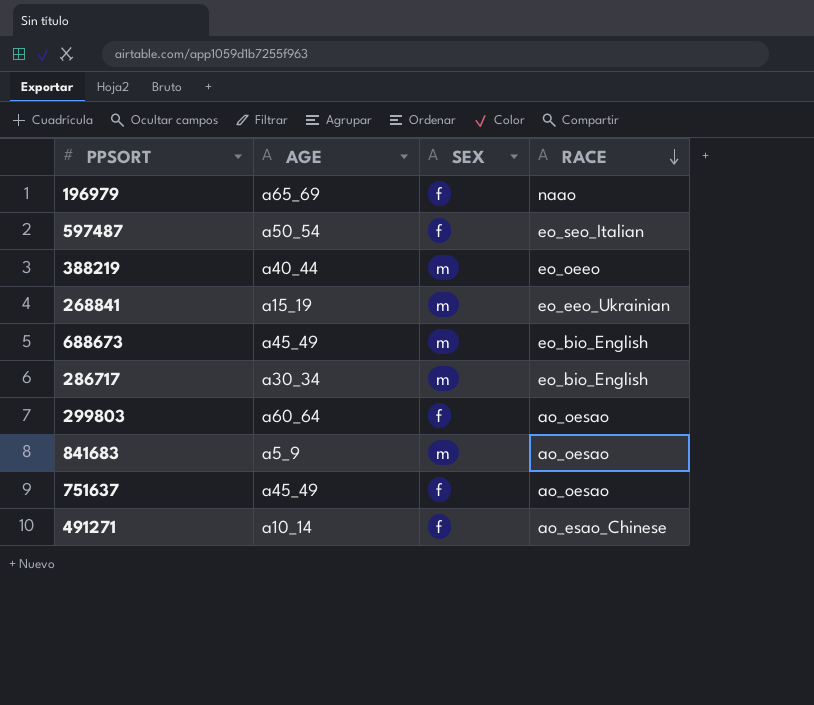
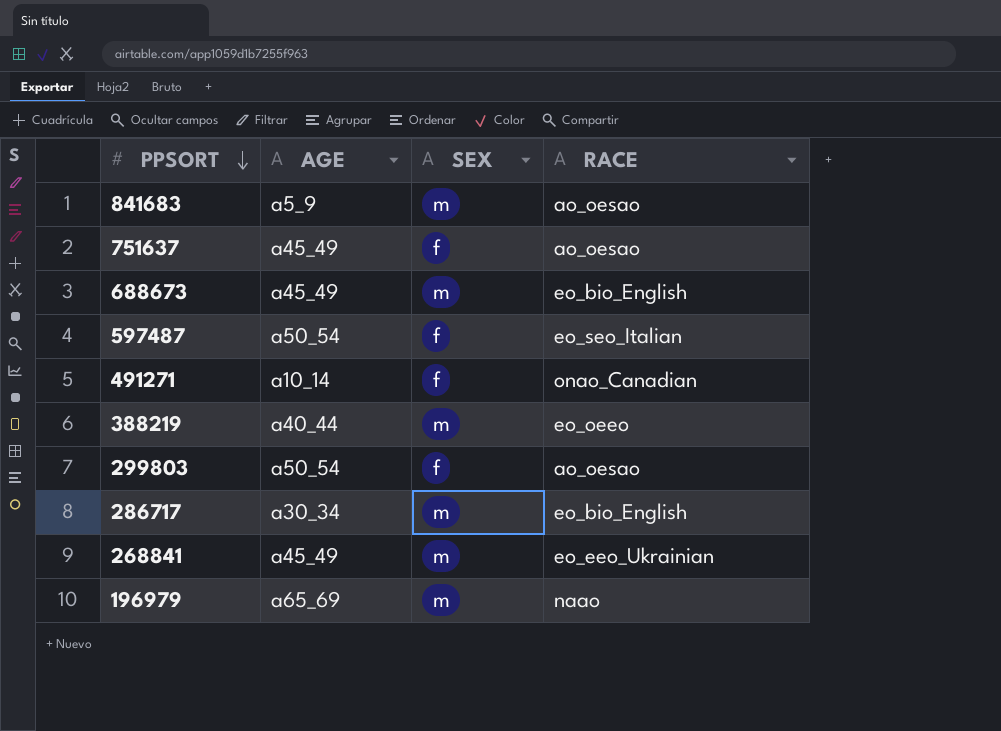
row order: RACE descending -> PPSORT descending
491271 | RACE: ao_esao_Chinese -> onao_Canadian
299803 | AGE: a60_64 -> a50_54
268841 | AGE: a15_19 -> a45_49
196979 | SEX: f -> m

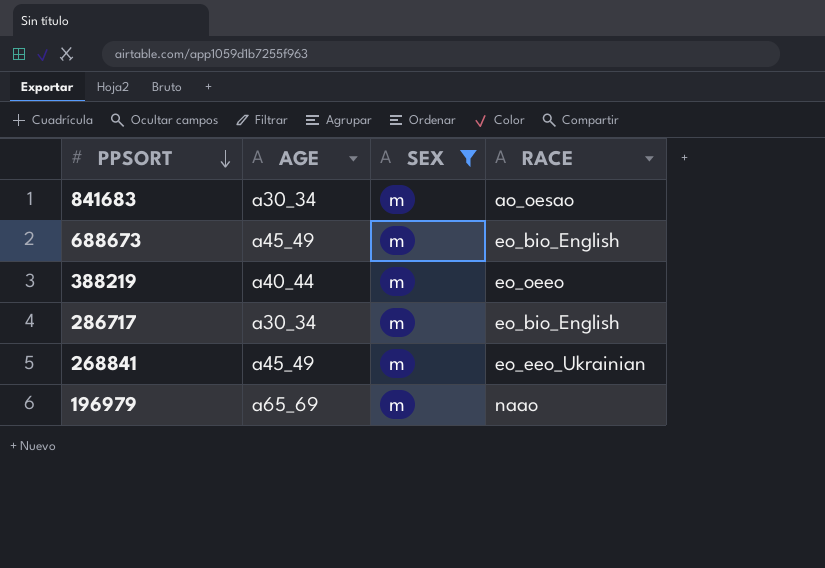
filter: none -> SEX = m
841683 | AGE: a5_9 -> a30_34

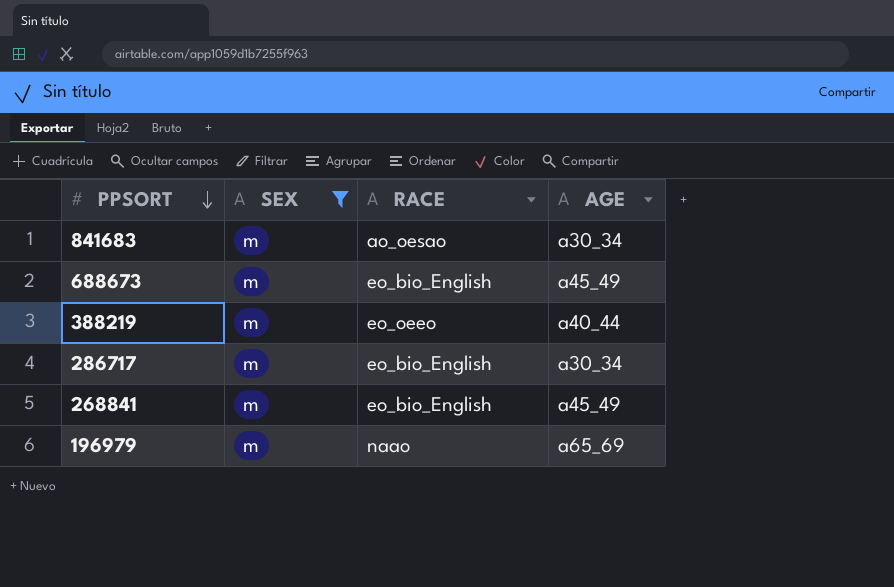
column AGE | position: 2 -> 4
268841 | RACE: eo_eeo_Ukrainian -> eo_bio_English

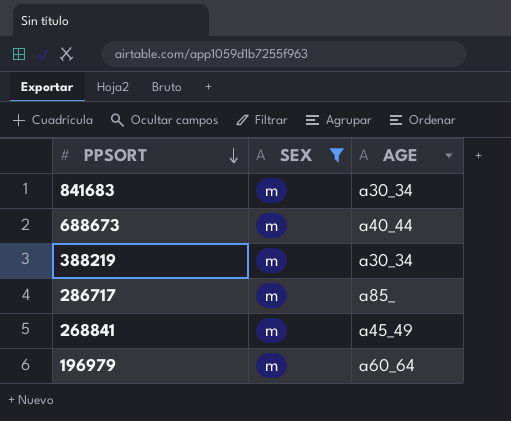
column RACE | position: 3 -> none
688673 | AGE: a45_49 -> a40_44
388219 | AGE: a40_44 -> a30_34
286717 | AGE: a30_34 -> a85_
196979 | AGE: a65_69 -> a60_64

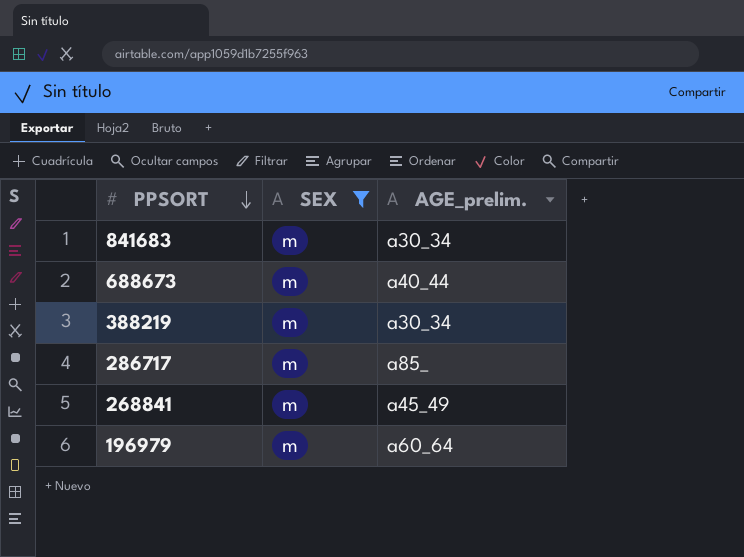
column name: AGE -> AGE_prelim.

